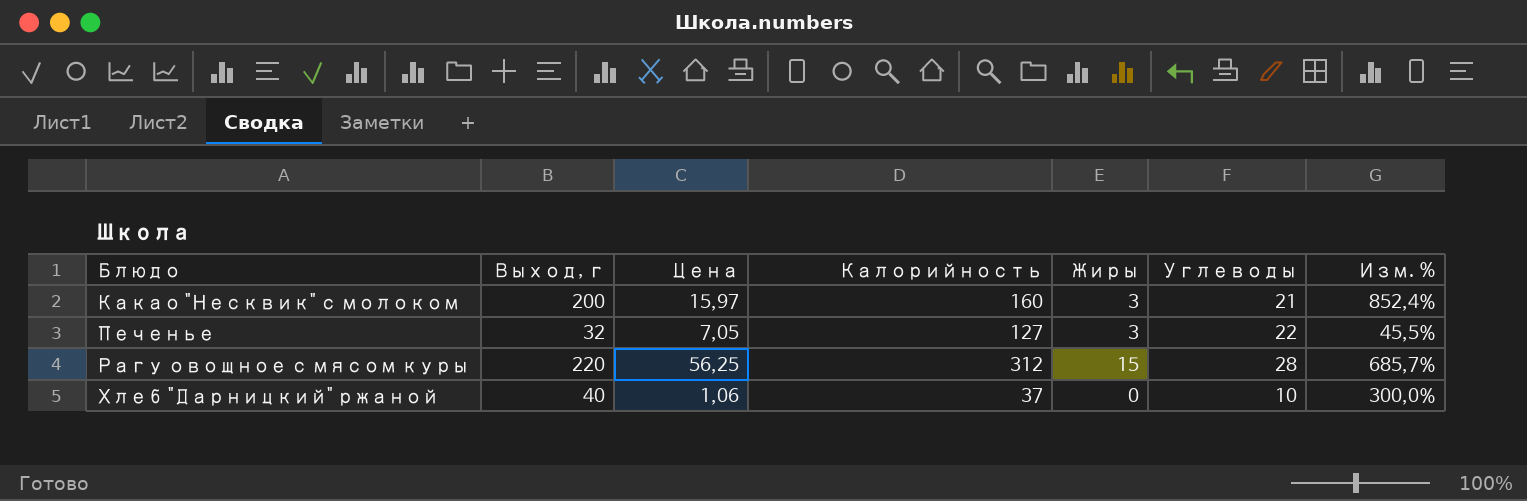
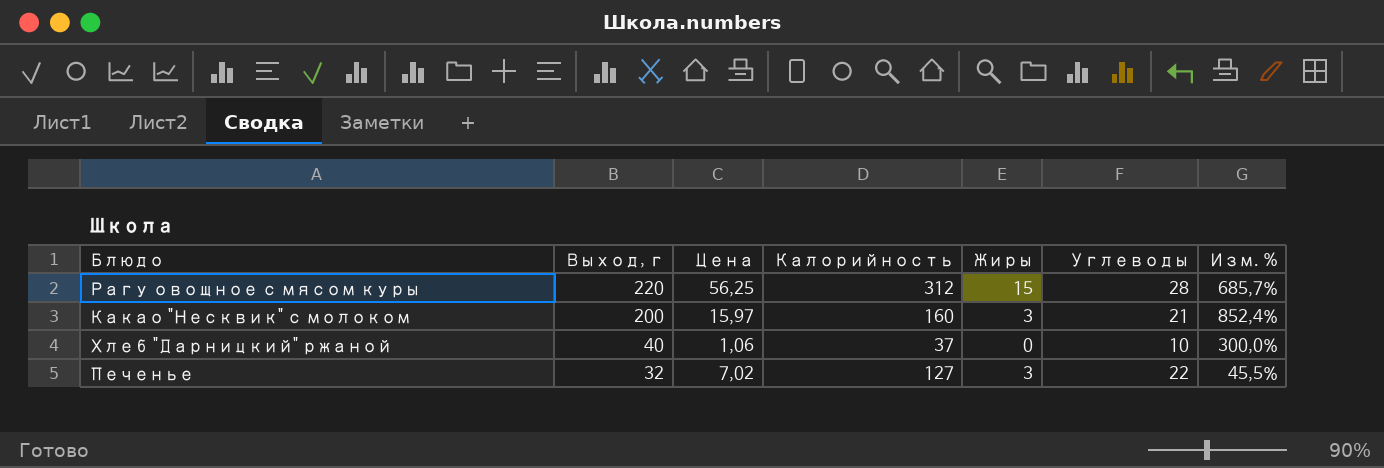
row order: Блюдо ascending -> Выход, г descending
Печенье | Цена: 7,05 -> 7,02

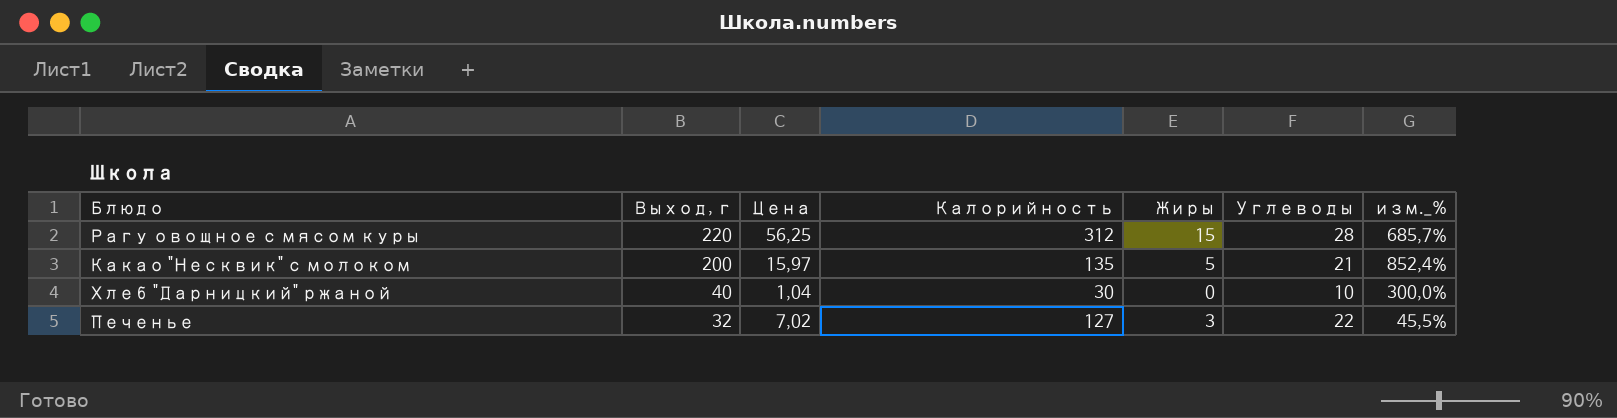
column name: Изм. % -> изм._%
Какао "Несквик" с молоком | Калорийность: 160 -> 135
Какао "Несквик" с молоком | Жиры: 3 -> 5
Хлеб "Дарницкий" ржаной | Цена: 1,06 -> 1,04
Хлеб "Дарницкий" ржаной | Калорийность: 37 -> 30

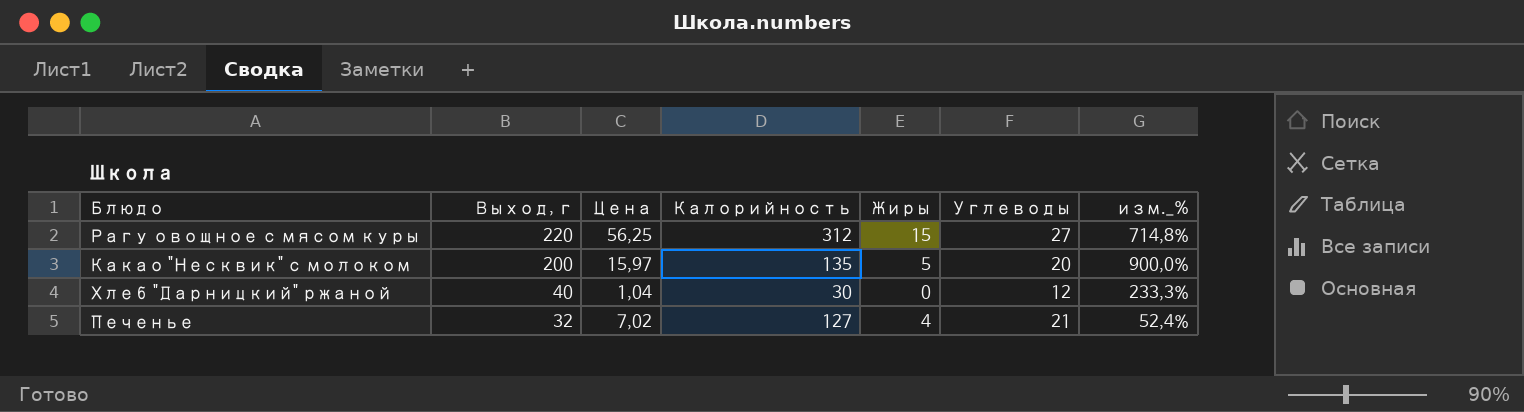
Рагу овощное с мясом куры | Углеводы: 28 -> 27
Рагу овощное с мясом куры | изм._%: 685,7% -> 714,8%
Какао "Несквик" с молоком | Углеводы: 21 -> 20
Какао "Несквик" с молоком | изм._%: 852,4% -> 900,0%
Хлеб "Дарницкий" ржаной | Углеводы: 10 -> 12
Хлеб "Дарницкий" ржаной | изм._%: 300,0% -> 233,3%
Печенье | Жиры: 3 -> 4
Печенье | Углеводы: 22 -> 21
Печенье | изм._%: 45,5% -> 52,4%

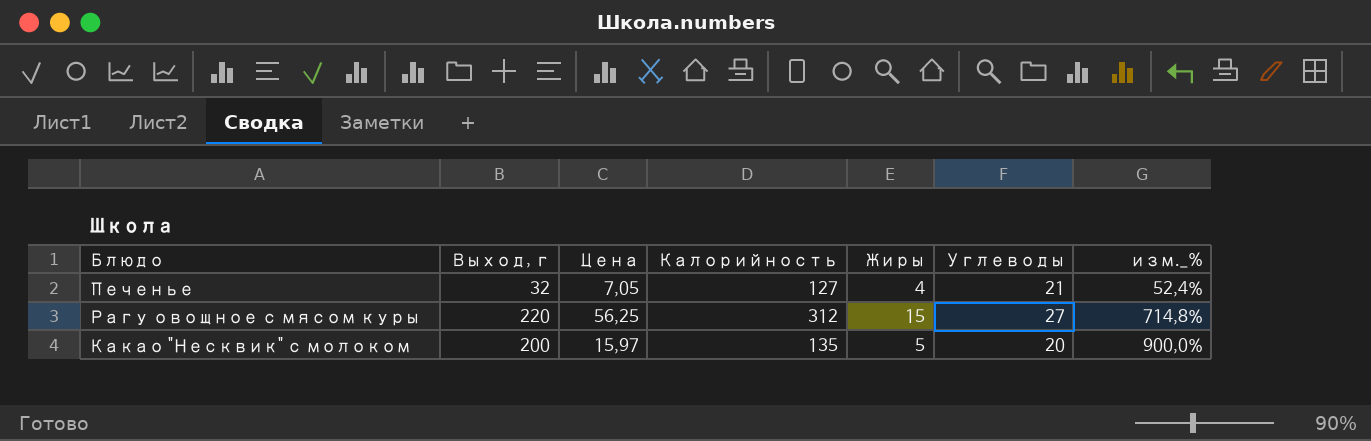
row order: Выход, г descending -> изм._% ascending
row Хлеб "Дарницкий" ржаной: 40 | 1,04 | 30 | 0 | 12 | 233,3% -> none
Печенье | Цена: 7,02 -> 7,05

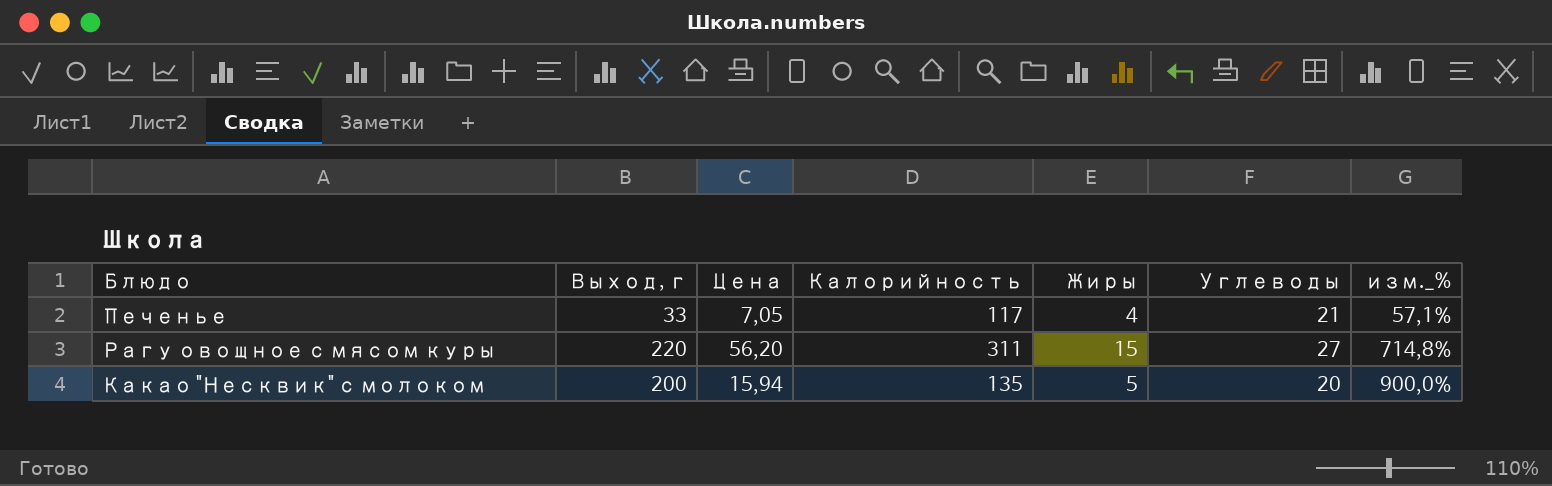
Печенье | Выход, г: 32 -> 33
Печенье | Калорийность: 127 -> 117
Печенье | изм._%: 52,4% -> 57,1%
Рагу овощное с мясом куры | Цена: 56,25 -> 56,20
Рагу овощное с мясом куры | Калорийность: 312 -> 311
Какао "Несквик" с молоком | Цена: 15,97 -> 15,94

